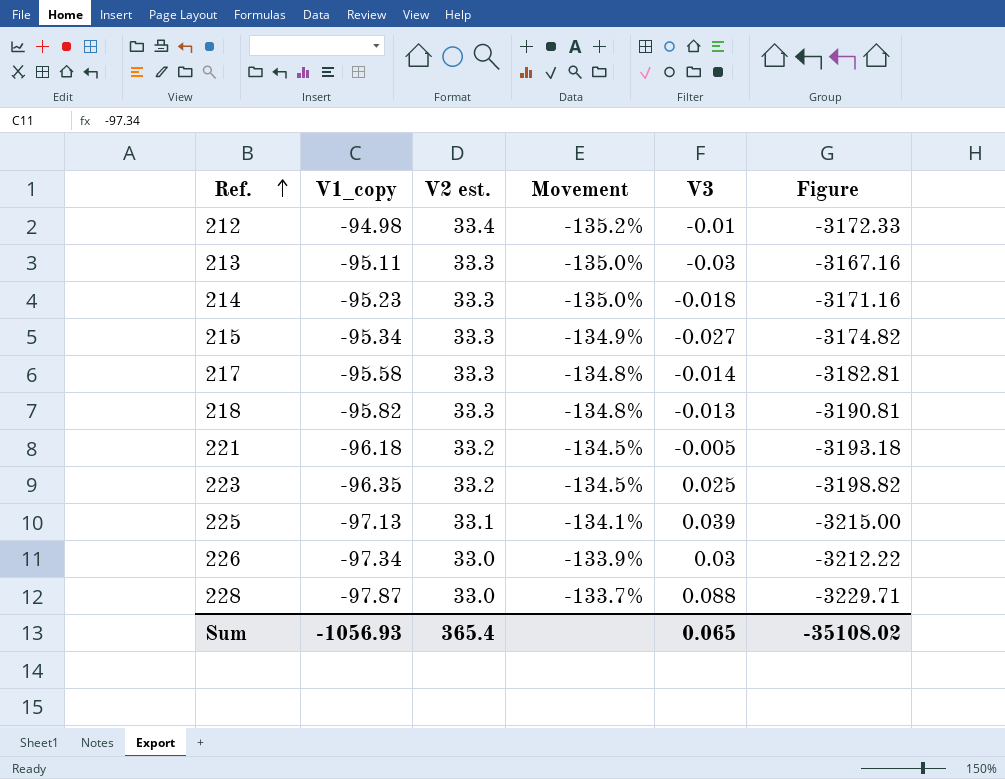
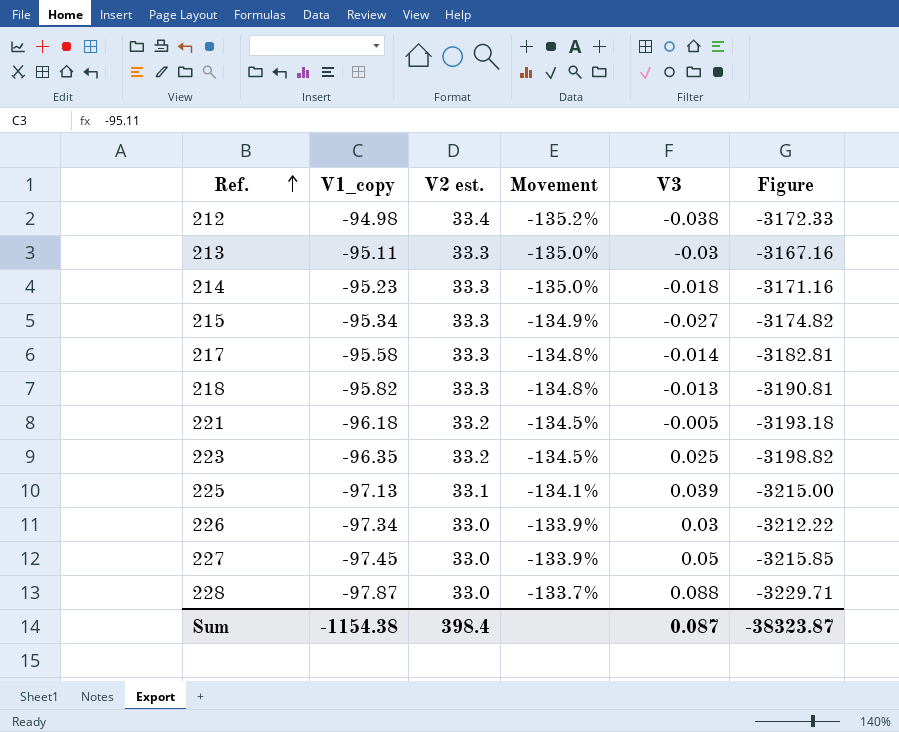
212 | V3: -0.01 -> -0.038
row 227: none -> -97.45 | 33.0 | -133.9% | 0.05 | -3215.85
Sum | V1_copy: -1056.93 -> -1154.38
Sum | V2 est.: 365.4 -> 398.4
Sum | V3: 0.065 -> 0.087
Sum | Figure: -35108.02 -> -38323.87

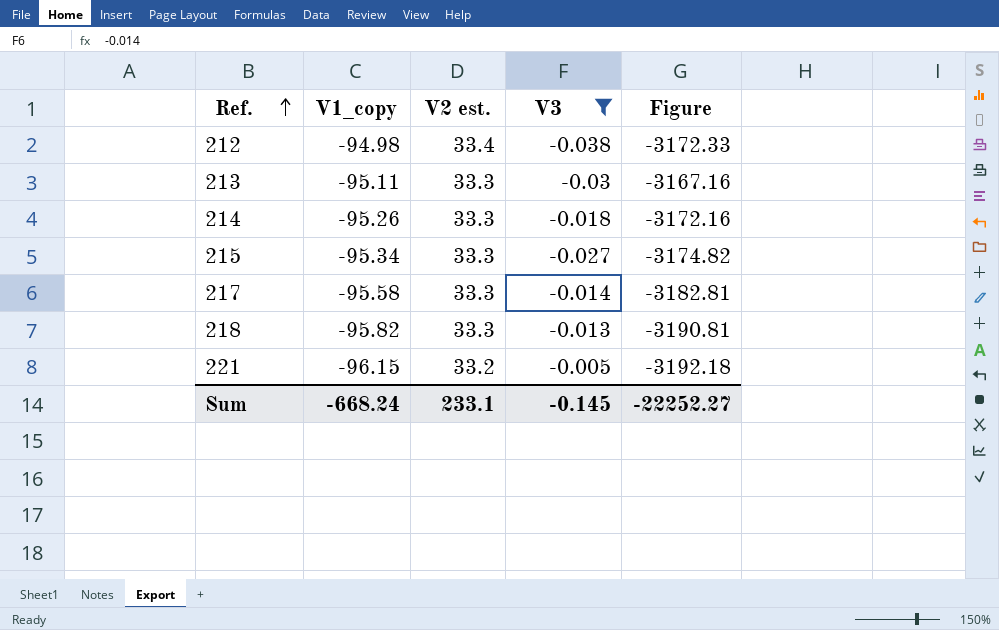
filter: none -> V3 <= -0.005
column Movement | formula: ([V2 est.] - [V1_copy]) / [V1_copy] -> none
214 | V1_copy: -95.23 -> -95.26
214 | Figure: -3171.16 -> -3172.16
221 | V1_copy: -96.18 -> -96.15
221 | Figure: -3193.18 -> -3192.18
Sum | V1_copy: -1154.38 -> -668.24
Sum | V2 est.: 398.4 -> 233.1
Sum | V3: 0.087 -> -0.145
Sum | Figure: -38323.87 -> -22252.27

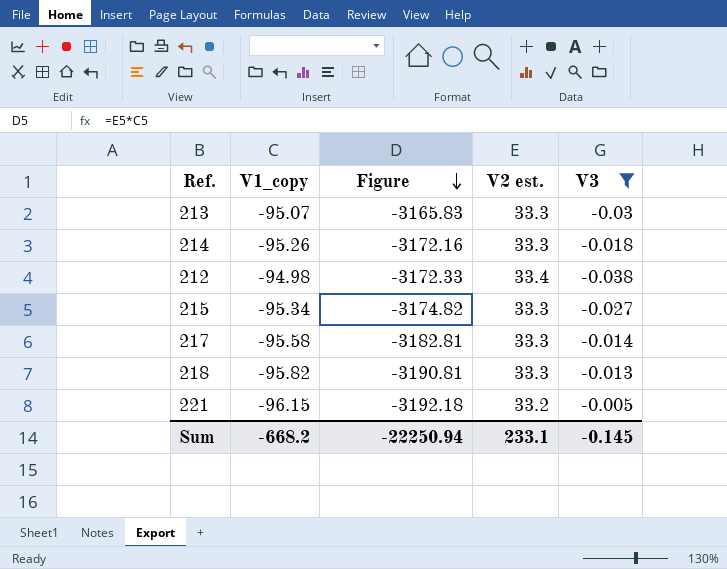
row order: Ref. ascending -> Figure descending
column Figure | position: 5 -> 3
213 | V1_copy: -95.11 -> -95.07
213 | Figure: -3167.16 -> -3165.83
Sum | V1_copy: -668.24 -> -668.2
Sum | Figure: -22252.27 -> -22250.94

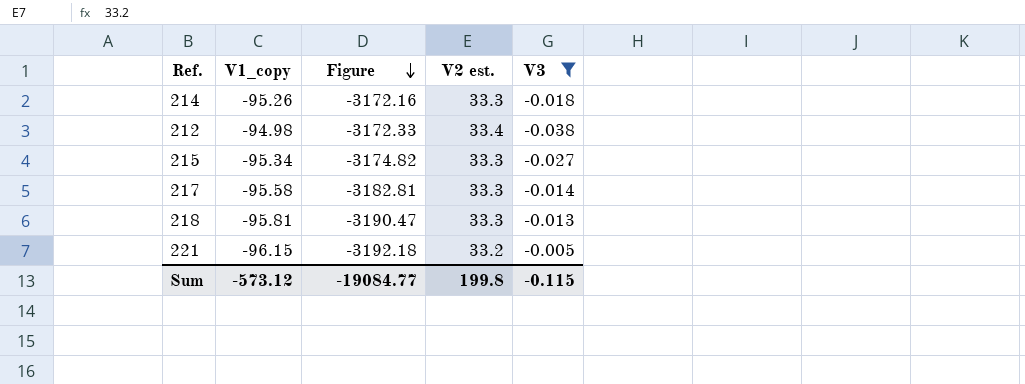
row 213: -95.07 | -3165.83 | 33.3 | -0.03 -> none
218 | V1_copy: -95.82 -> -95.81
218 | Figure: -3190.81 -> -3190.47
Sum | V1_copy: -668.2 -> -573.12
Sum | Figure: -22250.94 -> -19084.77
Sum | V2 est.: 233.1 -> 199.8
Sum | V3: -0.145 -> -0.115

